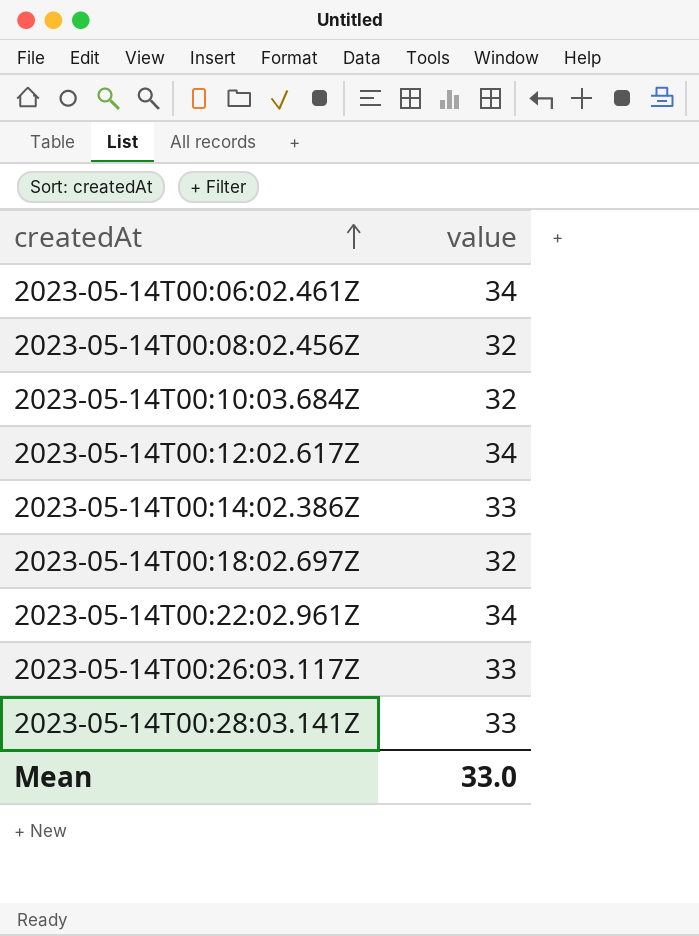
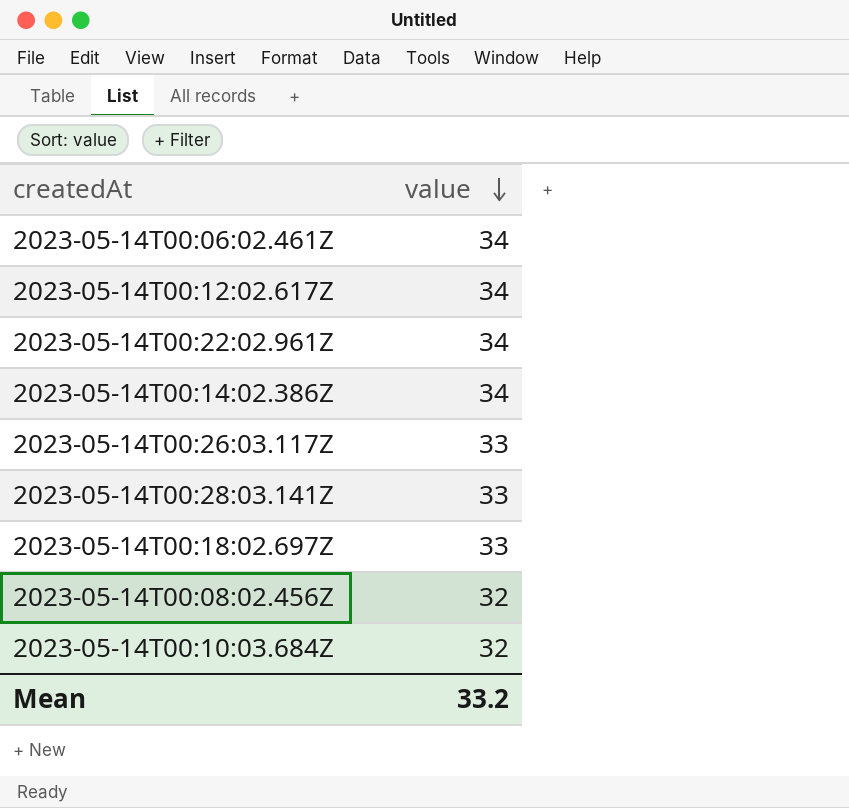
row order: createdAt ascending -> value descending
2023-05-14T00:14:02.386Z | value: 33 -> 34
2023-05-14T00:18:02.697Z | value: 32 -> 33
Mean | value: 33.0 -> 33.2

